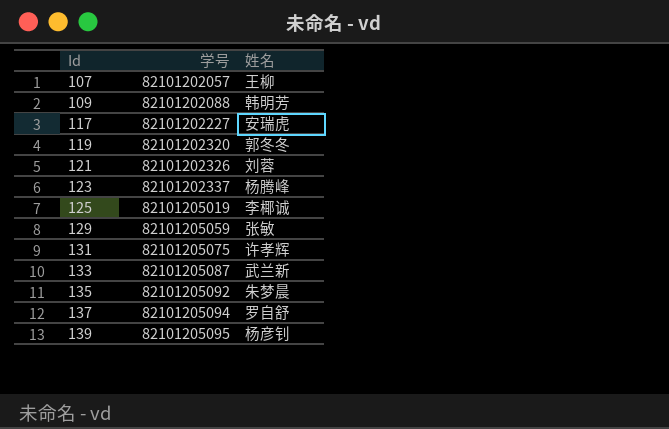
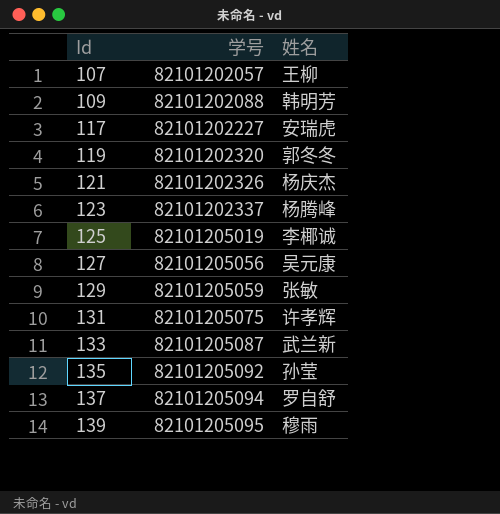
121 | 姓名: 刘蓉 -> 杨庆杰
row 127: none -> 82101205056 | 吴元康
135 | 姓名: 朱梦晨 -> 孙莹
139 | 姓名: 杨彦钊 -> 穆雨

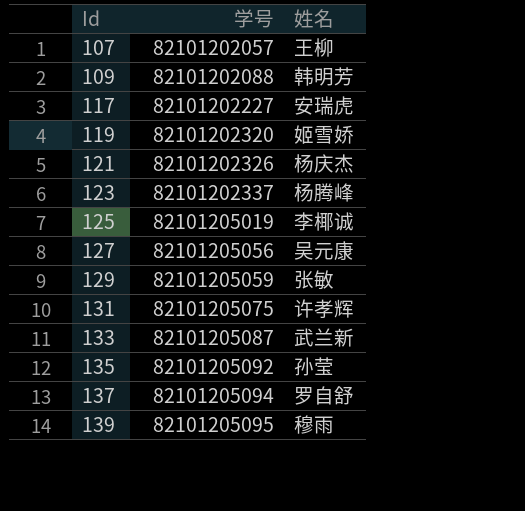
119 | 姓名: 郭冬冬 -> 姬雪娇

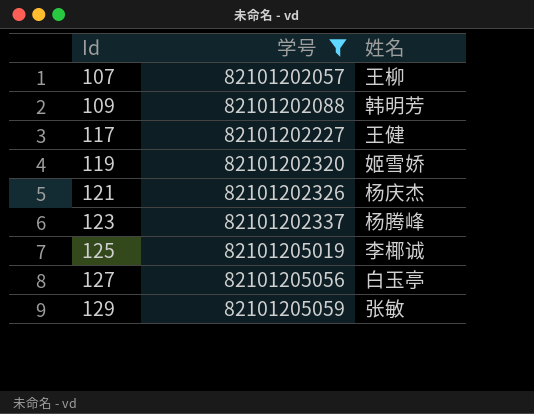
filter: none -> 学号 <= 82101205059
117 | 姓名: 安瑞虎 -> 王健
127 | 姓名: 吴元康 -> 白玉亭

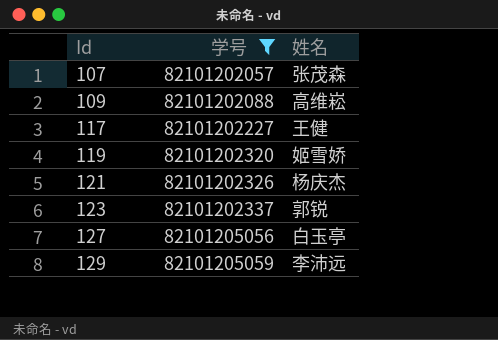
row 125: 82101205019 | 李椰诚 -> none
107 | 姓名: 王柳 -> 张茂森
109 | 姓名: 韩明芳 -> 高维崧
123 | 姓名: 杨腾峰 -> 郭锐
129 | 姓名: 张敏 -> 李沛远

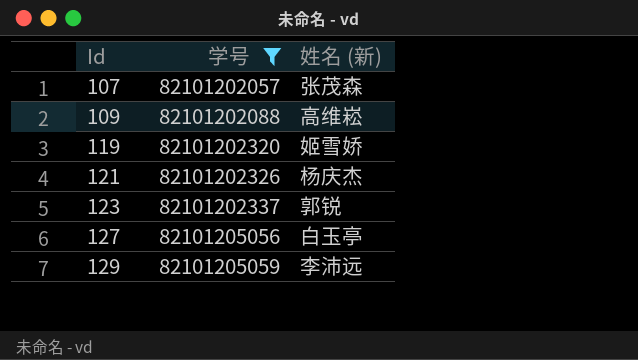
column name: 姓名 -> 姓名 (新)
row 117: 82101202227 | 王健 -> none

